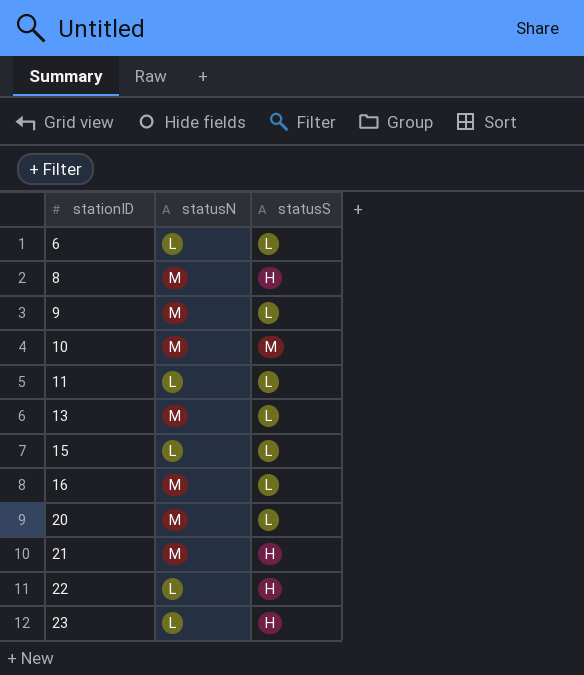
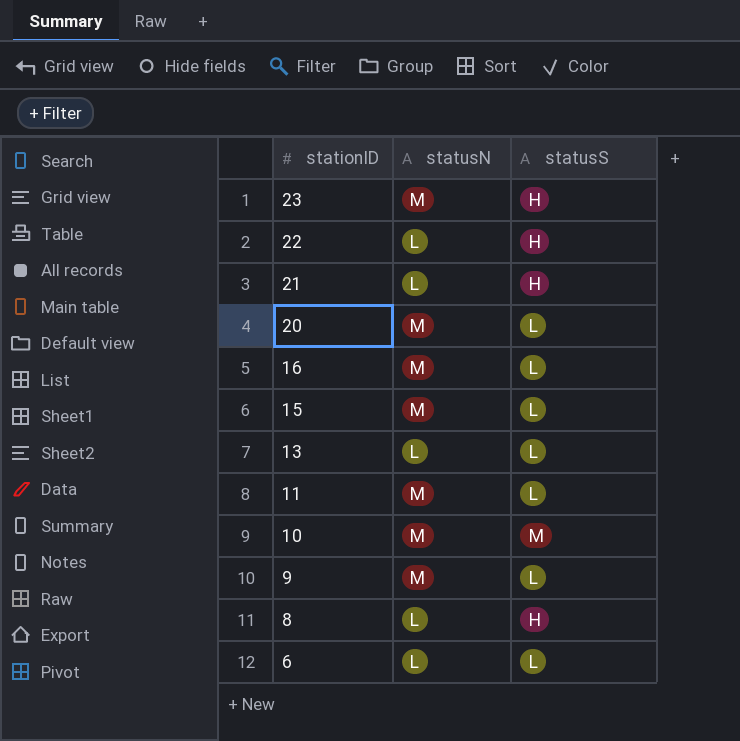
row order: stationID ascending -> stationID descending
23 | statusN: L -> M
21 | statusN: M -> L
15 | statusN: L -> M
13 | statusN: M -> L
11 | statusN: L -> M
8 | statusN: M -> L

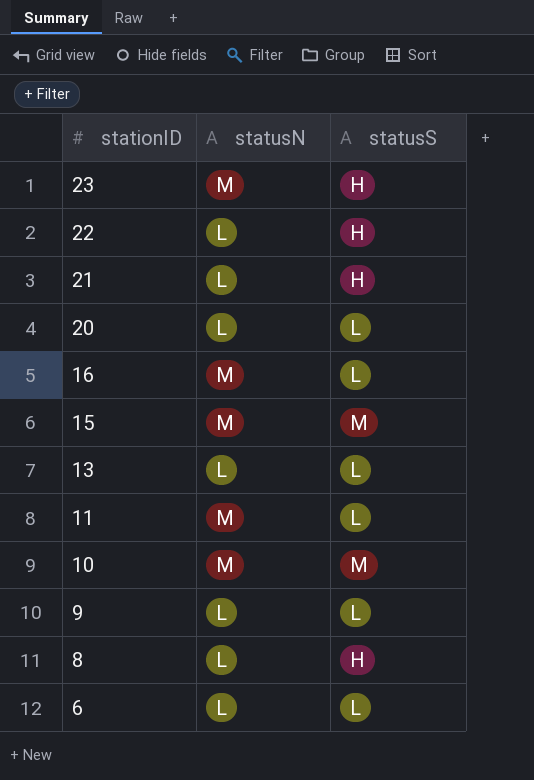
20 | statusN: M -> L
15 | statusS: L -> M
9 | statusN: M -> L

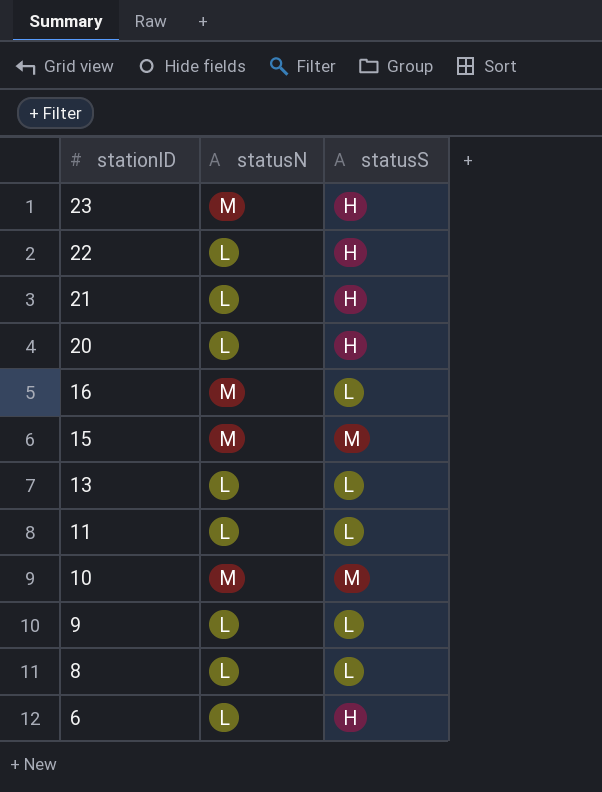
20 | statusS: L -> H
11 | statusN: M -> L
8 | statusS: H -> L
6 | statusS: L -> H

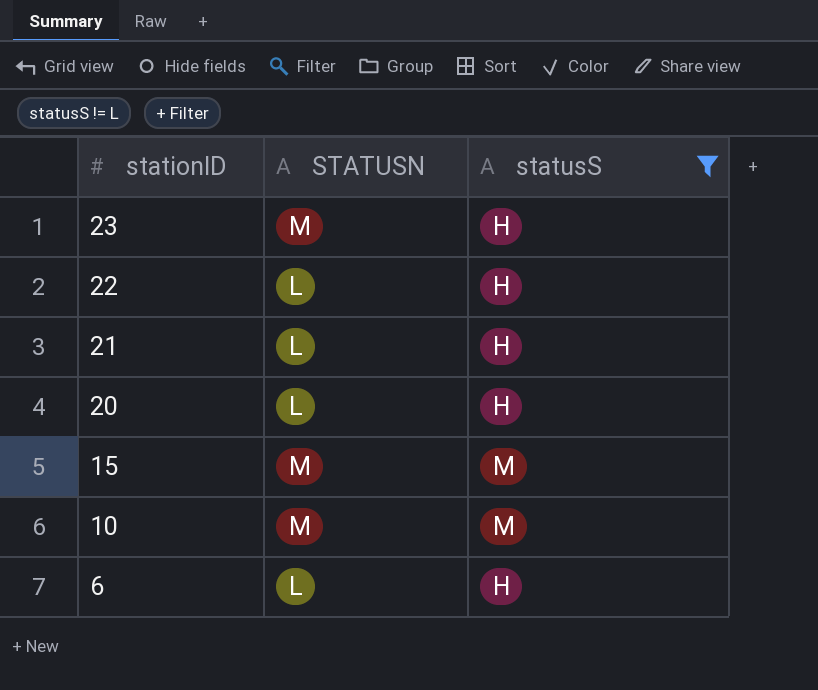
filter: none -> statusS != L
column name: statusN -> STATUSN

